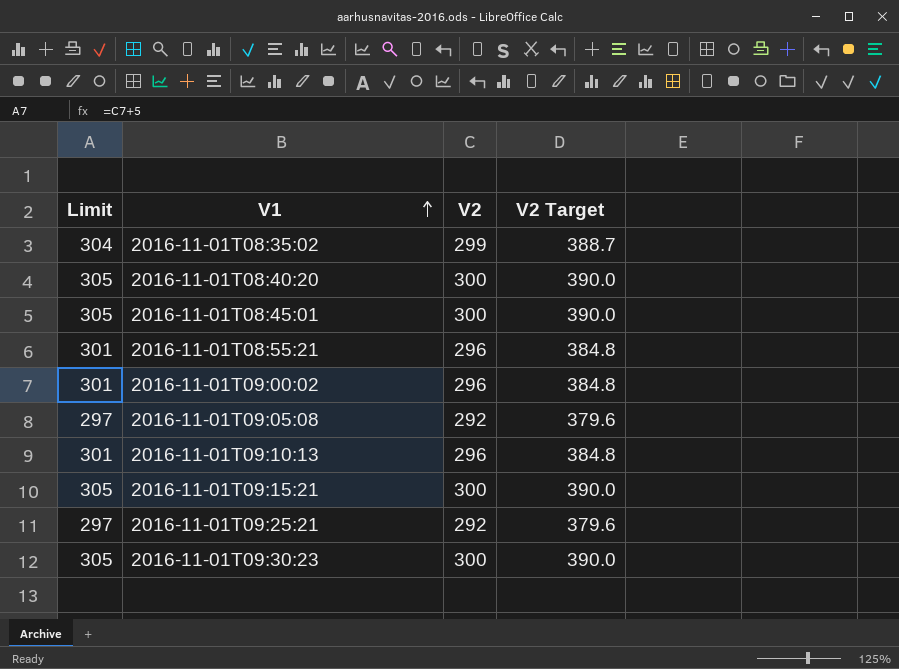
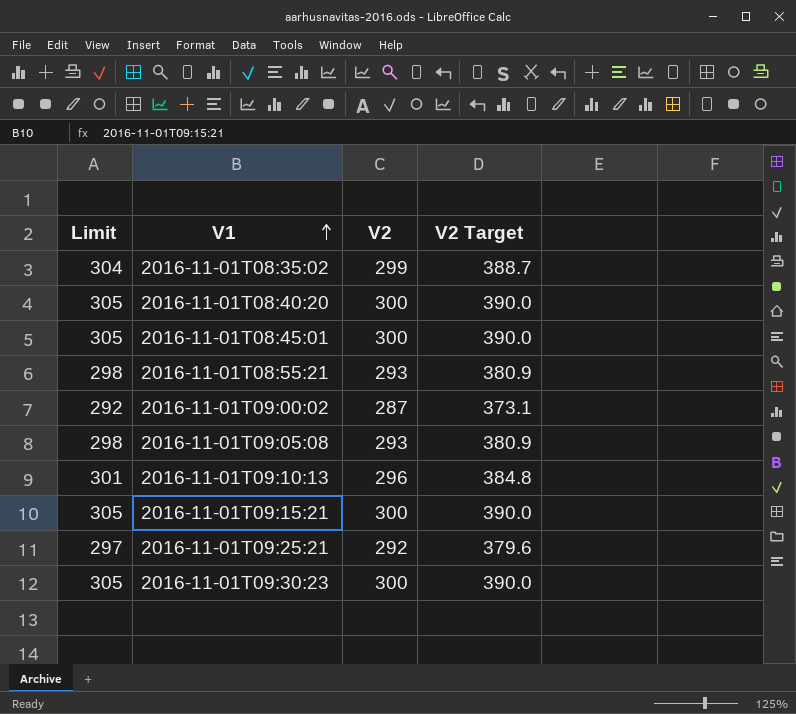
2016-11-01T08:55:21 | Limit: 301 -> 298
2016-11-01T08:55:21 | V2: 296 -> 293
2016-11-01T08:55:21 | V2 Target: 384.8 -> 380.9
2016-11-01T09:00:02 | Limit: 301 -> 292
2016-11-01T09:00:02 | V2: 296 -> 287
2016-11-01T09:00:02 | V2 Target: 384.8 -> 373.1
2016-11-01T09:05:08 | Limit: 297 -> 298
2016-11-01T09:05:08 | V2: 292 -> 293
2016-11-01T09:05:08 | V2 Target: 379.6 -> 380.9

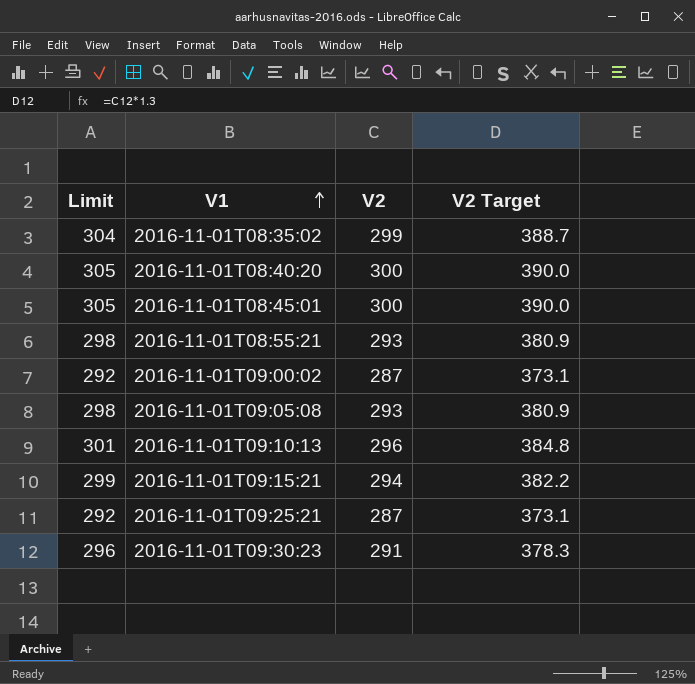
2016-11-01T09:15:21 | Limit: 305 -> 299
2016-11-01T09:15:21 | V2: 300 -> 294
2016-11-01T09:15:21 | V2 Target: 390.0 -> 382.2
2016-11-01T09:25:21 | Limit: 297 -> 292
2016-11-01T09:25:21 | V2: 292 -> 287
2016-11-01T09:25:21 | V2 Target: 379.6 -> 373.1
2016-11-01T09:30:23 | Limit: 305 -> 296
2016-11-01T09:30:23 | V2: 300 -> 291
2016-11-01T09:30:23 | V2 Target: 390.0 -> 378.3

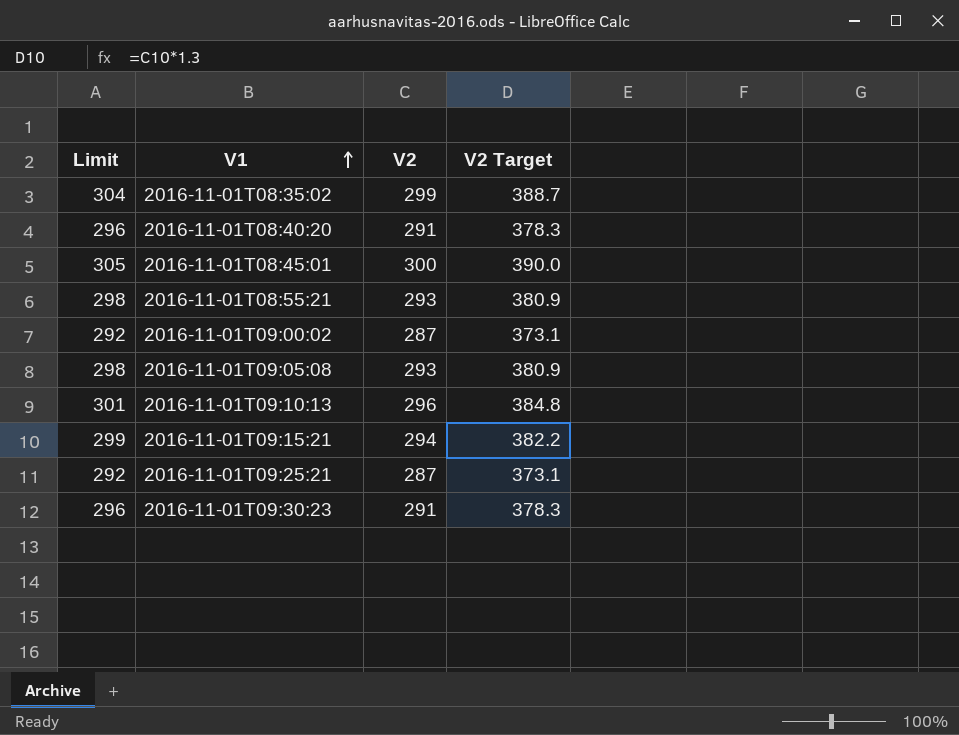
2016-11-01T08:40:20 | Limit: 305 -> 296
2016-11-01T08:40:20 | V2: 300 -> 291
2016-11-01T08:40:20 | V2 Target: 390.0 -> 378.3

